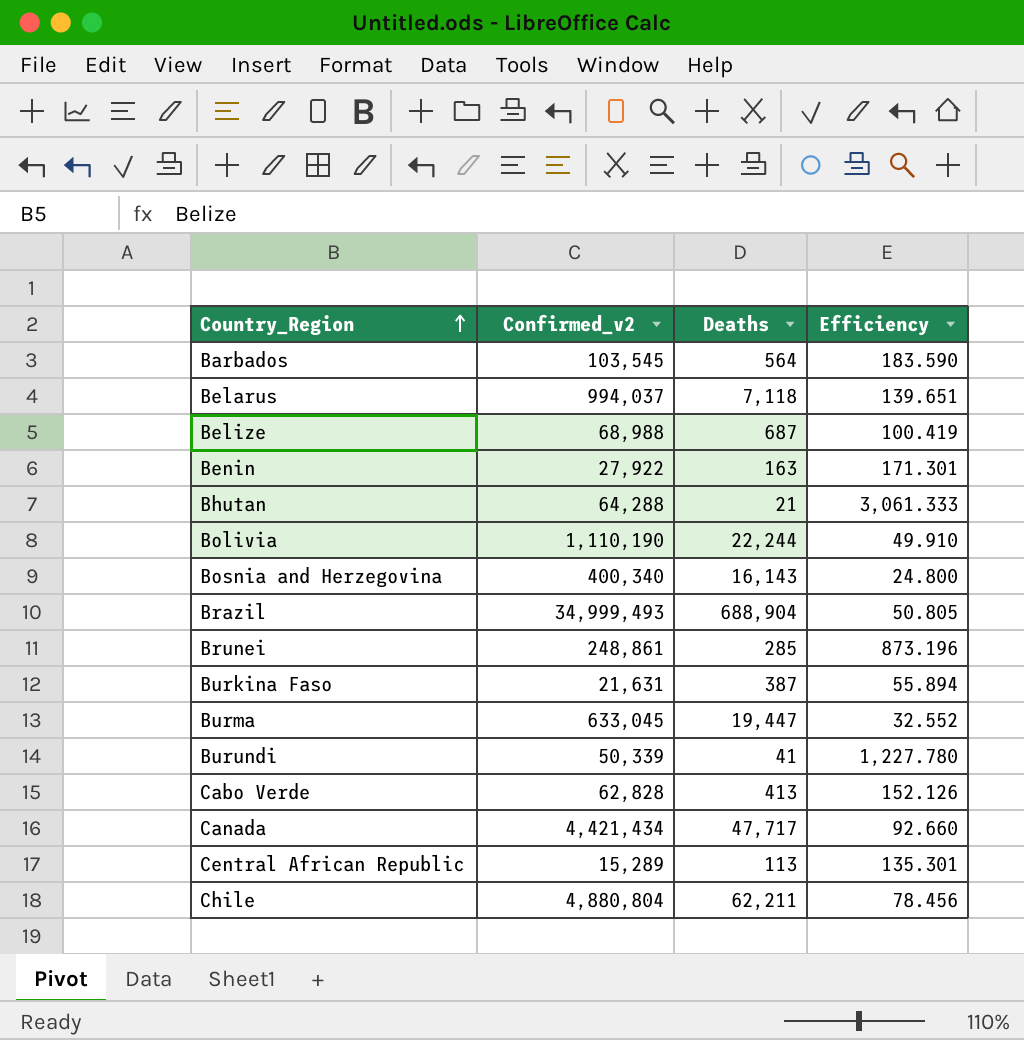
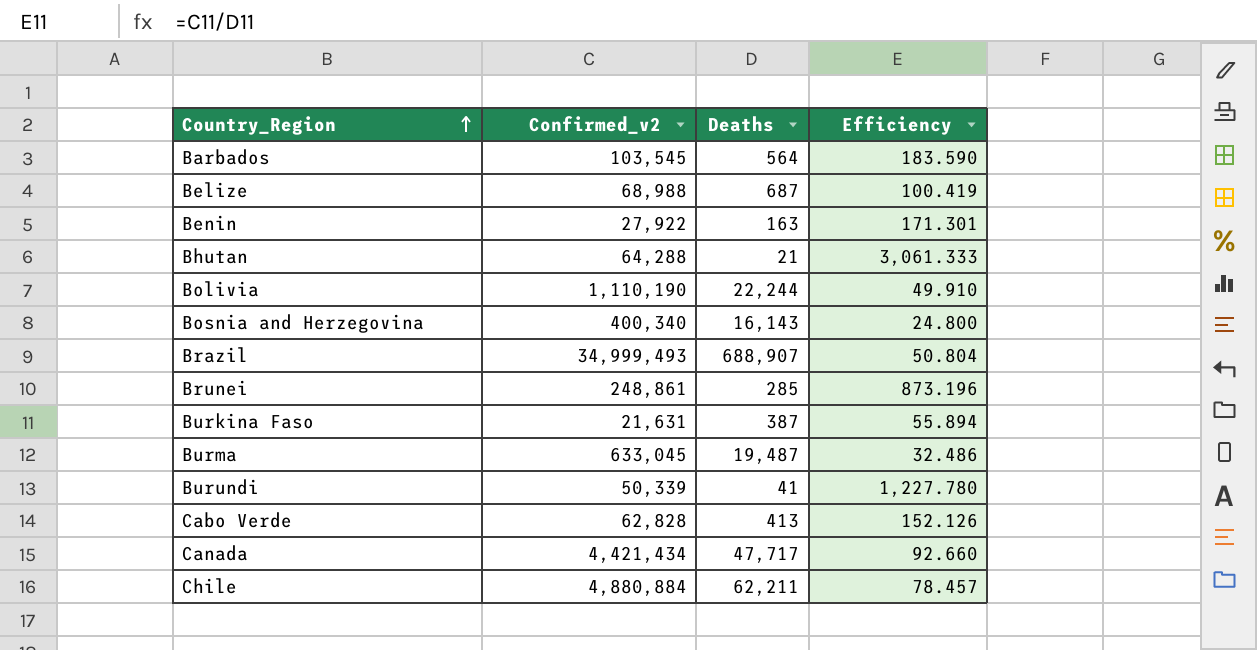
row Belarus: 994,037 | 7,118 | 139.651 -> none
row Central African Republic: 15,289 | 113 | 135.301 -> none
Brazil | Deaths: 688,904 -> 688,907
Brazil | Efficiency: 50.805 -> 50.804
Burma | Deaths: 19,447 -> 19,487
Burma | Efficiency: 32.552 -> 32.486
Chile | Confirmed_v2: 4,880,804 -> 4,880,884
Chile | Efficiency: 78.456 -> 78.457

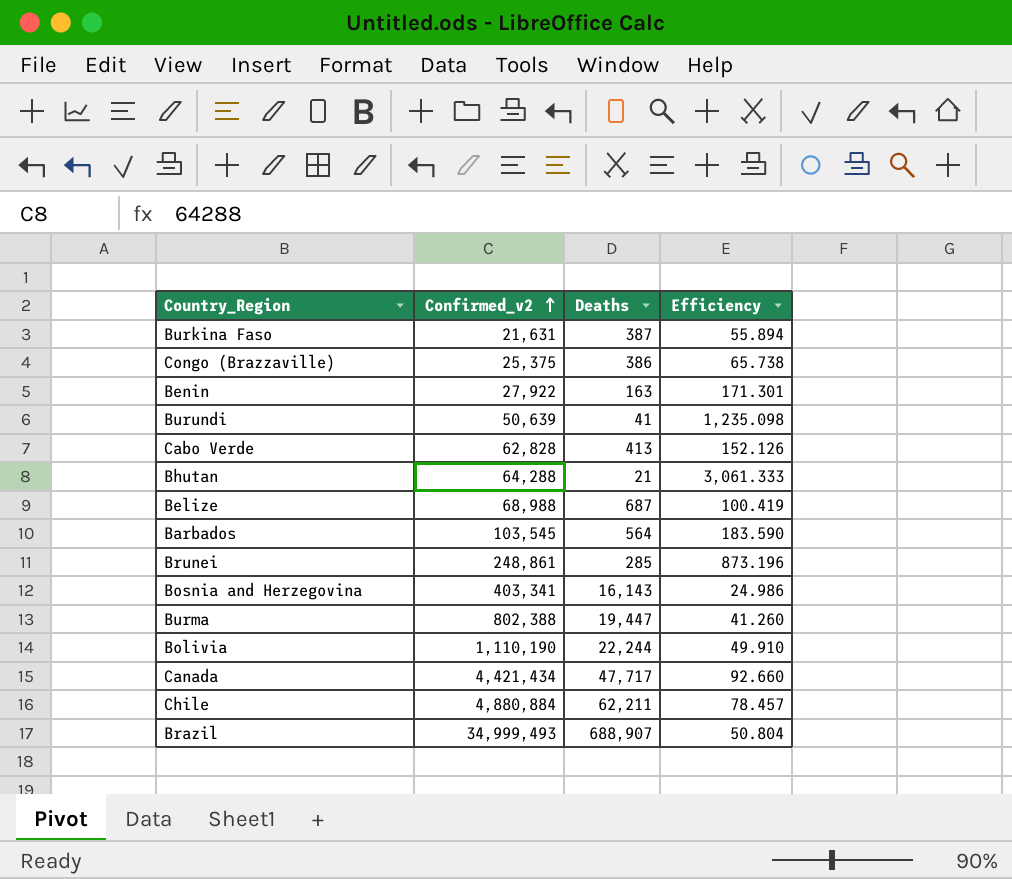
row order: Country_Region ascending -> Confirmed_v2 ascending
row Congo (Brazzaville): none -> 25,375 | 386 | 65.738
Burundi | Confirmed_v2: 50,339 -> 50,639
Burundi | Efficiency: 1,227.780 -> 1,235.098
Bosnia and Herzegovina | Confirmed_v2: 400,340 -> 403,341
Bosnia and Herzegovina | Efficiency: 24.800 -> 24.986
Burma | Confirmed_v2: 633,045 -> 802,388
Burma | Deaths: 19,487 -> 19,447
Burma | Efficiency: 32.486 -> 41.260

